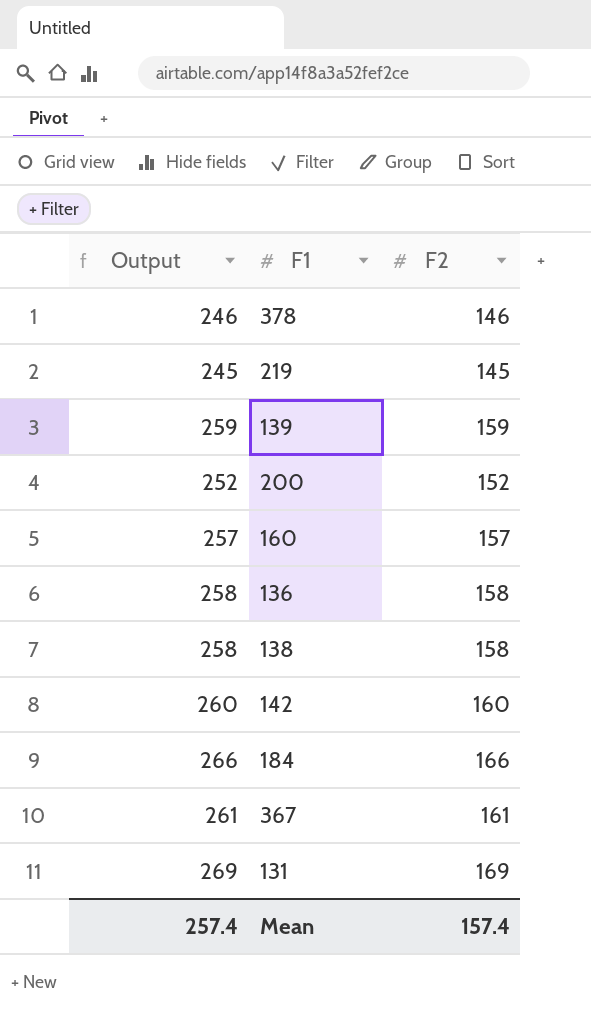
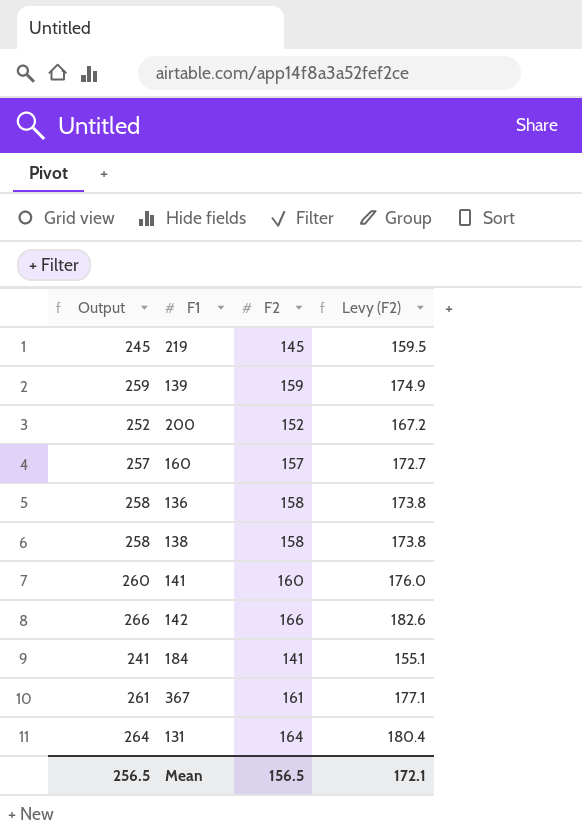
column Levy (F2) | formula: none -> [F2] * 1.1
row 378: 246 | 146 -> none
row 141: none -> 260 | 160 | 176.0
142 | Output: 260 -> 266
142 | F2: 160 -> 166
184 | Output: 266 -> 241
184 | F2: 166 -> 141
131 | Output: 269 -> 264
131 | F2: 169 -> 164
Mean | Output: 257.4 -> 256.5
Mean | F2: 157.4 -> 156.5

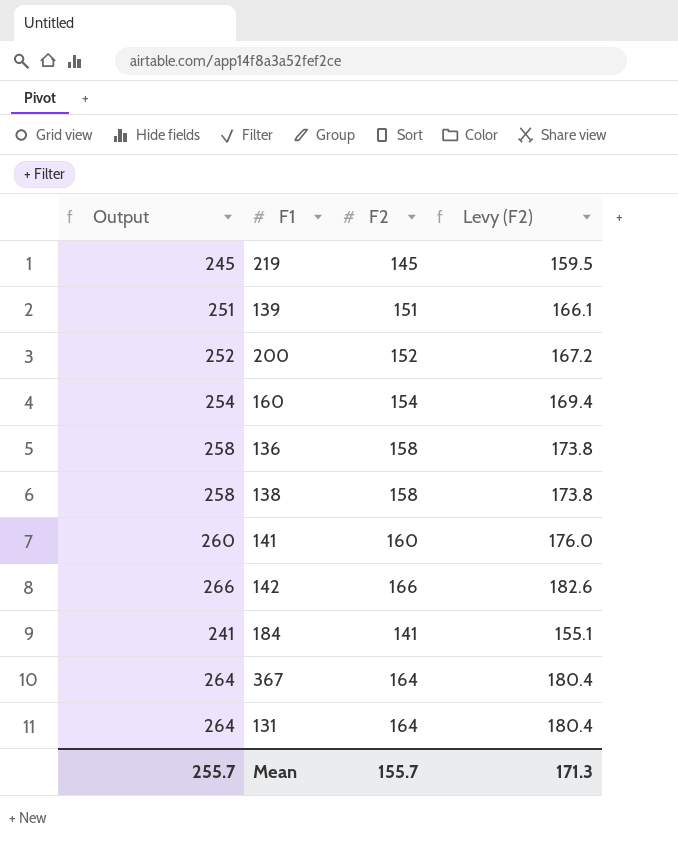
139 | Output: 259 -> 251
139 | F2: 159 -> 151
139 | Levy (F2): 174.9 -> 166.1
160 | Output: 257 -> 254
160 | F2: 157 -> 154
160 | Levy (F2): 172.7 -> 169.4
367 | Output: 261 -> 264
367 | F2: 161 -> 164
367 | Levy (F2): 177.1 -> 180.4
Mean | Output: 256.5 -> 255.7
Mean | F2: 156.5 -> 155.7
Mean | Levy (F2): 172.1 -> 171.3

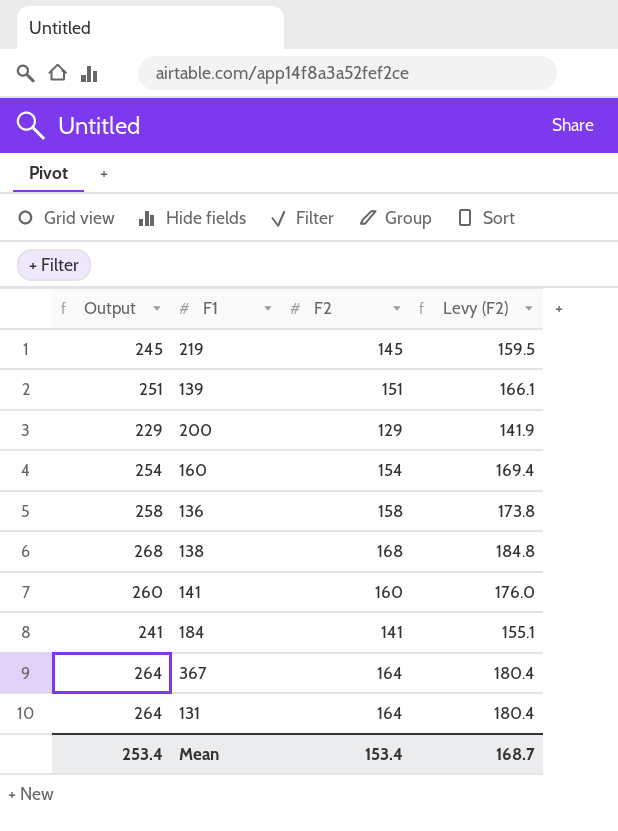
row 142: 266 | 166 | 182.6 -> none
200 | Output: 252 -> 229
200 | F2: 152 -> 129
200 | Levy (F2): 167.2 -> 141.9
138 | Output: 258 -> 268
138 | F2: 158 -> 168
138 | Levy (F2): 173.8 -> 184.8
Mean | Output: 255.7 -> 253.4
Mean | F2: 155.7 -> 153.4
Mean | Levy (F2): 171.3 -> 168.7

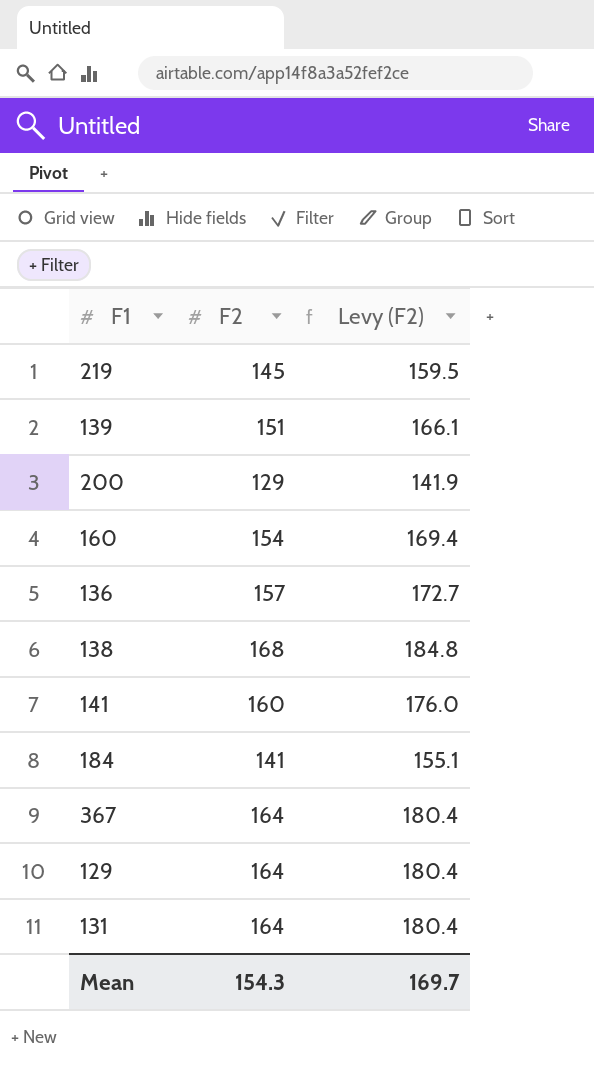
column Output | formula: [F2] + 100 -> none
136 | F2: 158 -> 157
136 | Levy (F2): 173.8 -> 172.7
row 129: none -> 164 | 180.4
Mean | F2: 153.4 -> 154.3
Mean | Levy (F2): 168.7 -> 169.7

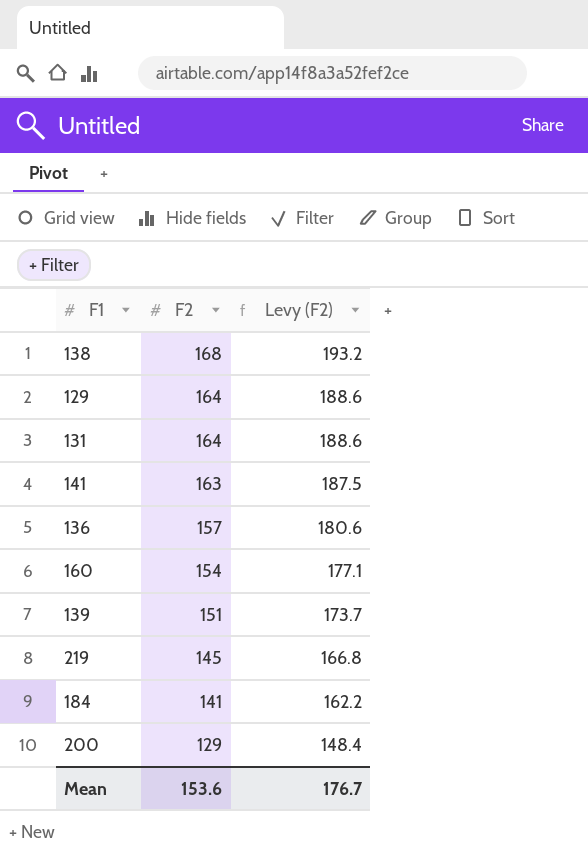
row order: none -> F2 descending
column Levy (F2) | formula: [F2] * 1.1 -> [F2] * 1.15
row 367: 164 | 180.4 -> none
141 | F2: 160 -> 163
Mean | F2: 154.3 -> 153.6
Mean | Levy (F2): 169.7 -> 176.7

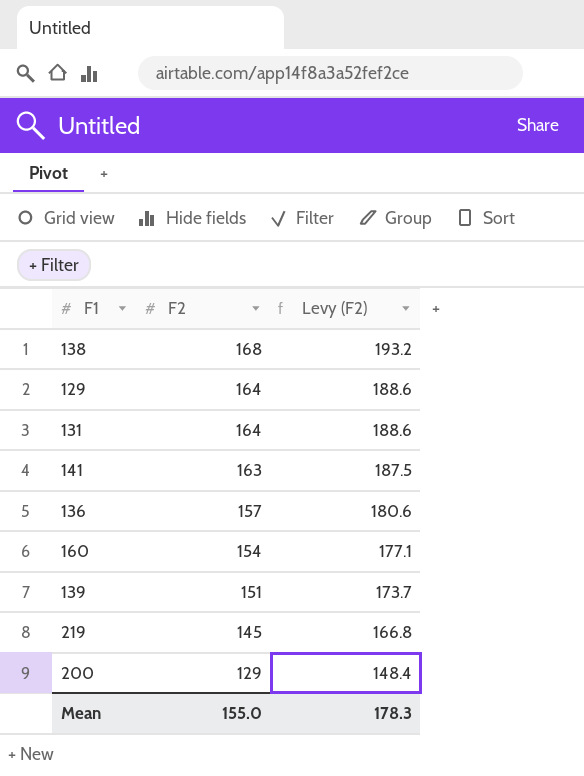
row 184: 141 | 162.2 -> none
Mean | F2: 153.6 -> 155.0
Mean | Levy (F2): 176.7 -> 178.3

